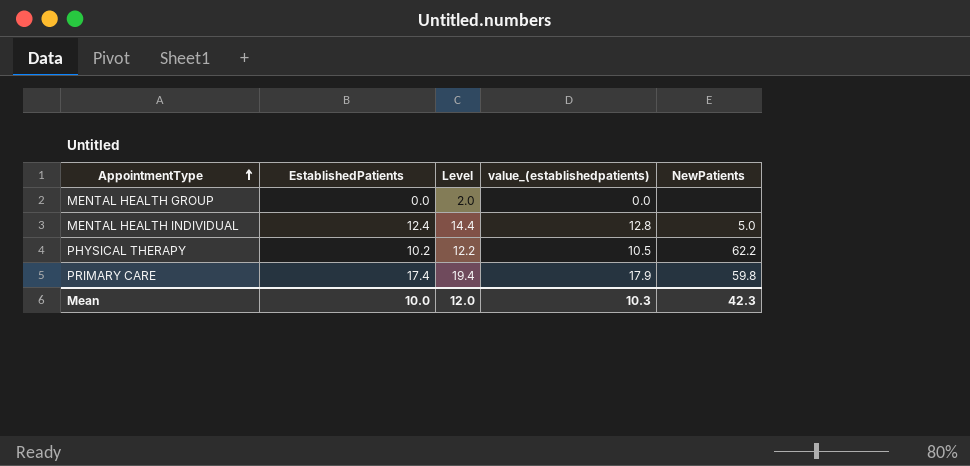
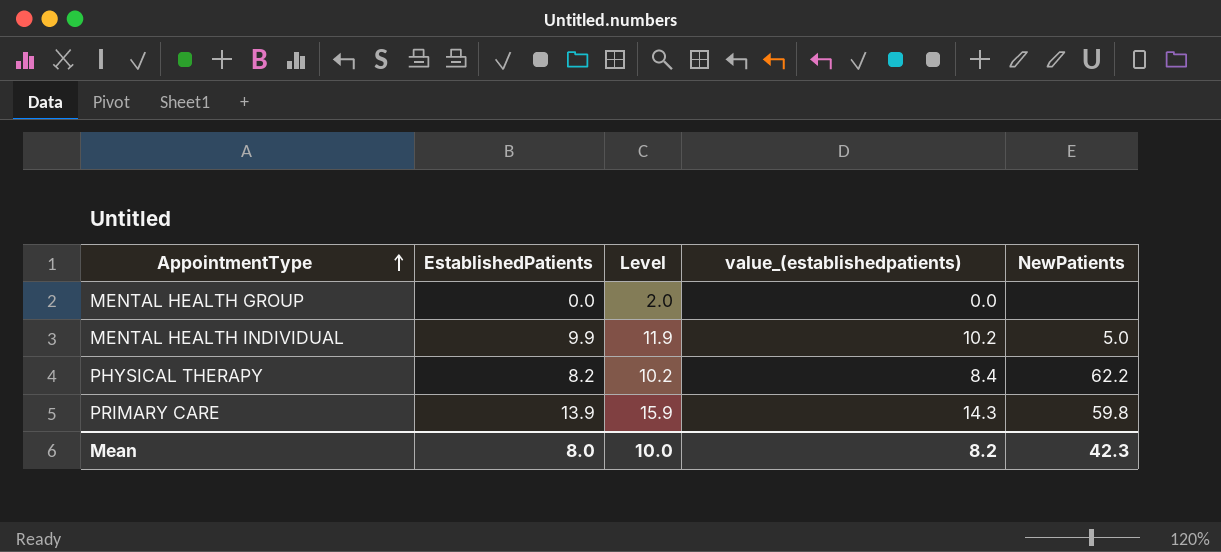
MENTAL HEALTH INDIVIDUAL | EstablishedPatients: 12.4 -> 9.9
MENTAL HEALTH INDIVIDUAL | Level: 14.4 -> 11.9
MENTAL HEALTH INDIVIDUAL | value_(establishedpatients): 12.8 -> 10.2
PHYSICAL THERAPY | EstablishedPatients: 10.2 -> 8.2
PHYSICAL THERAPY | Level: 12.2 -> 10.2
PHYSICAL THERAPY | value_(establishedpatients): 10.5 -> 8.4
PRIMARY CARE | EstablishedPatients: 17.4 -> 13.9
PRIMARY CARE | Level: 19.4 -> 15.9
PRIMARY CARE | value_(establishedpatients): 17.9 -> 14.3
Mean | EstablishedPatients: 10.0 -> 8.0
Mean | Level: 12.0 -> 10.0
Mean | value_(establishedpatients): 10.3 -> 8.2

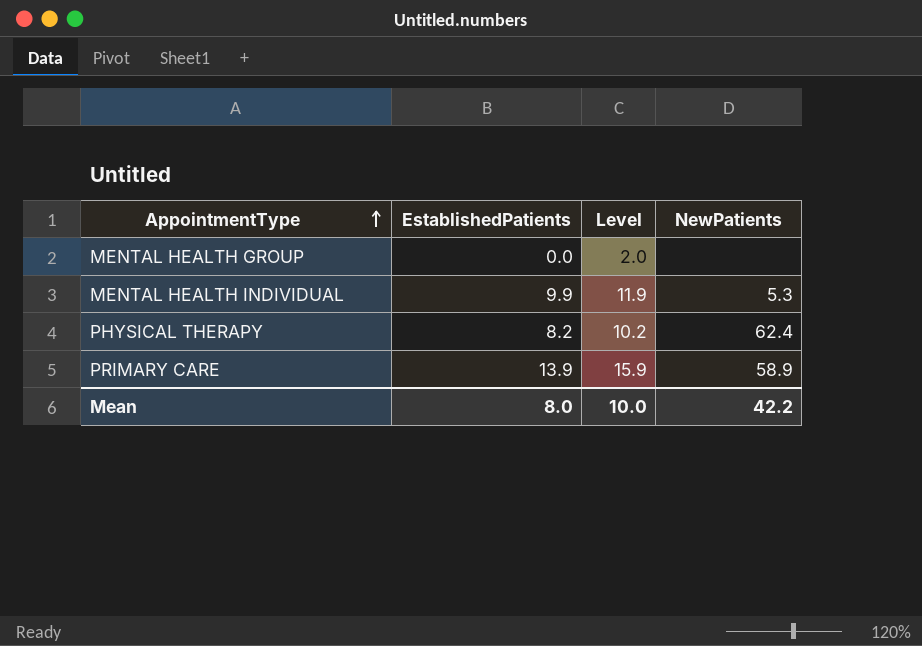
column value_(establishedpatients) | formula: [EstablishedPatients] * 1.03 -> none
MENTAL HEALTH INDIVIDUAL | NewPatients: 5.0 -> 5.3
PHYSICAL THERAPY | NewPatients: 62.2 -> 62.4
PRIMARY CARE | NewPatients: 59.8 -> 58.9
Mean | NewPatients: 42.3 -> 42.2

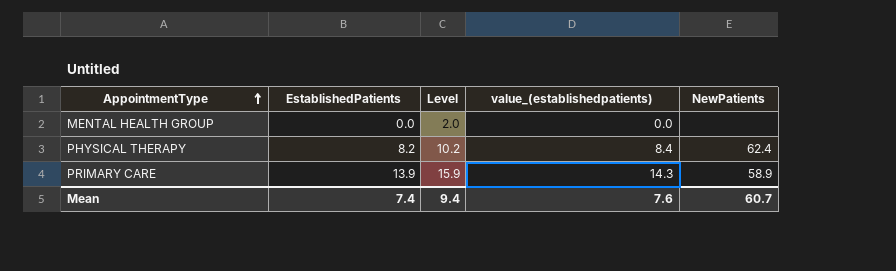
column value_(establishedpatients) | formula: none -> [EstablishedPatients] * 1.03
row MENTAL HEALTH INDIVIDUAL: 9.9 | 11.9 | 5.3 -> none
Mean | EstablishedPatients: 8.0 -> 7.4
Mean | Level: 10.0 -> 9.4
Mean | NewPatients: 42.2 -> 60.7

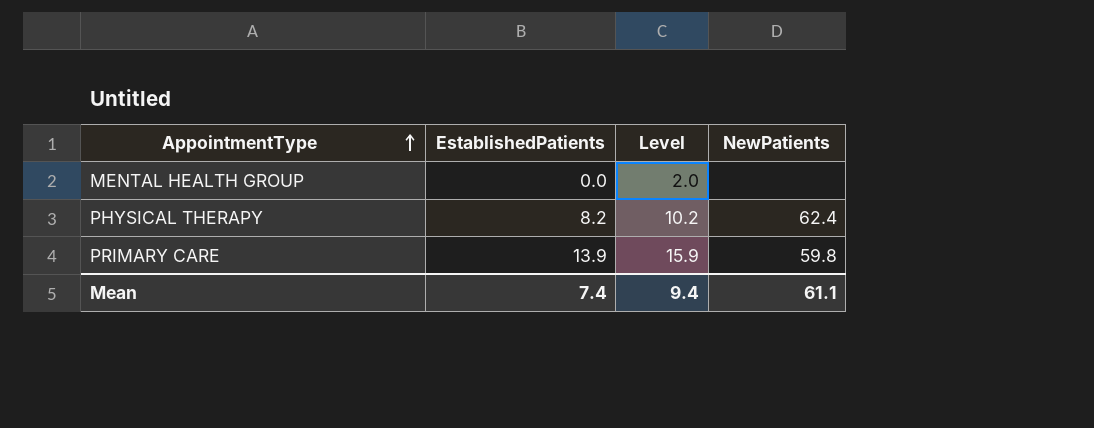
column value_(establishedpatients) | formula: [EstablishedPatients] * 1.03 -> none
PRIMARY CARE | NewPatients: 58.9 -> 59.8
Mean | NewPatients: 60.7 -> 61.1

